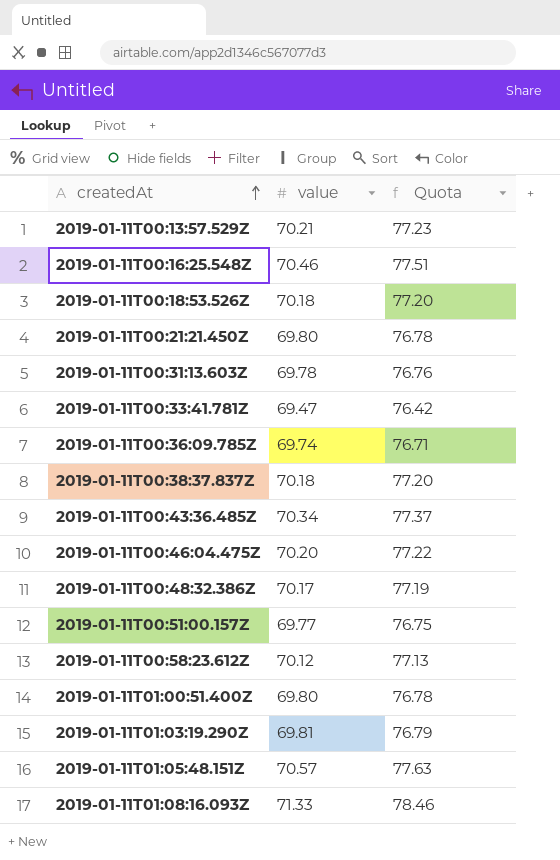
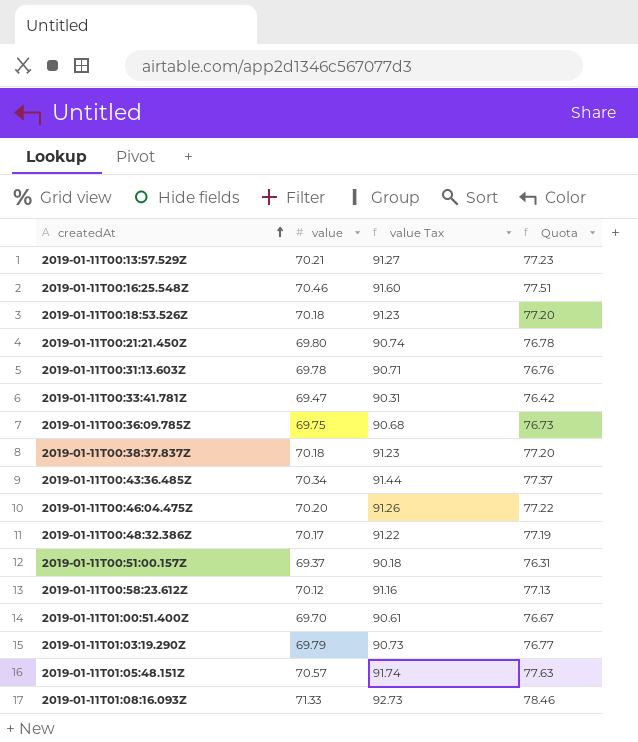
column value Tax | formula: none -> [value] * 1.3
2019-01-11T00:36:09.785Z | value: 69.74 -> 69.75
2019-01-11T00:36:09.785Z | Quota: 76.71 -> 76.73
2019-01-11T00:51:00.157Z | value: 69.77 -> 69.37
2019-01-11T00:51:00.157Z | Quota: 76.75 -> 76.31
2019-01-11T01:00:51.400Z | value: 69.80 -> 69.70
2019-01-11T01:00:51.400Z | Quota: 76.78 -> 76.67
2019-01-11T01:03:19.290Z | value: 69.81 -> 69.79
2019-01-11T01:03:19.290Z | Quota: 76.79 -> 76.77

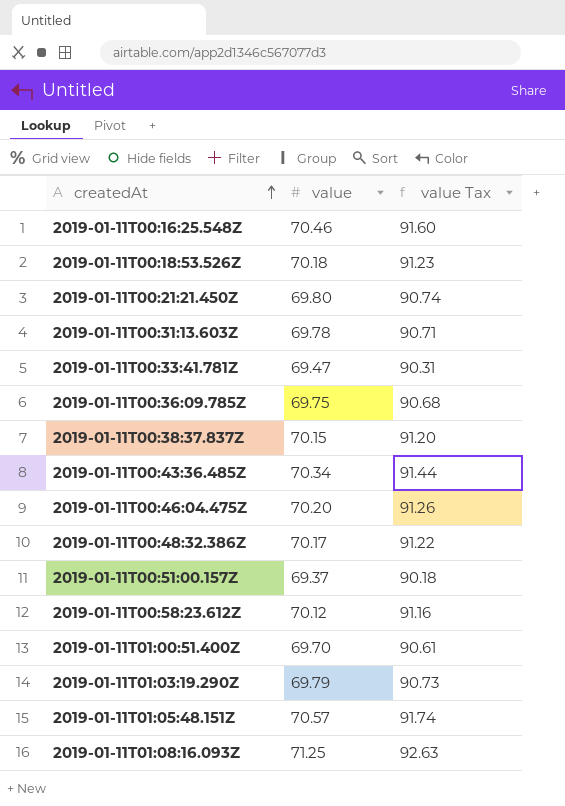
column Quota | formula: [value] * 1.1 -> none
row 2019-01-11T00:13:57.529Z: 70.21 | 91.27 | 77.23 -> none
2019-01-11T00:38:37.837Z | value: 70.18 -> 70.15
2019-01-11T00:38:37.837Z | value Tax: 91.23 -> 91.20
2019-01-11T01:08:16.093Z | value: 71.33 -> 71.25
2019-01-11T01:08:16.093Z | value Tax: 92.73 -> 92.63

